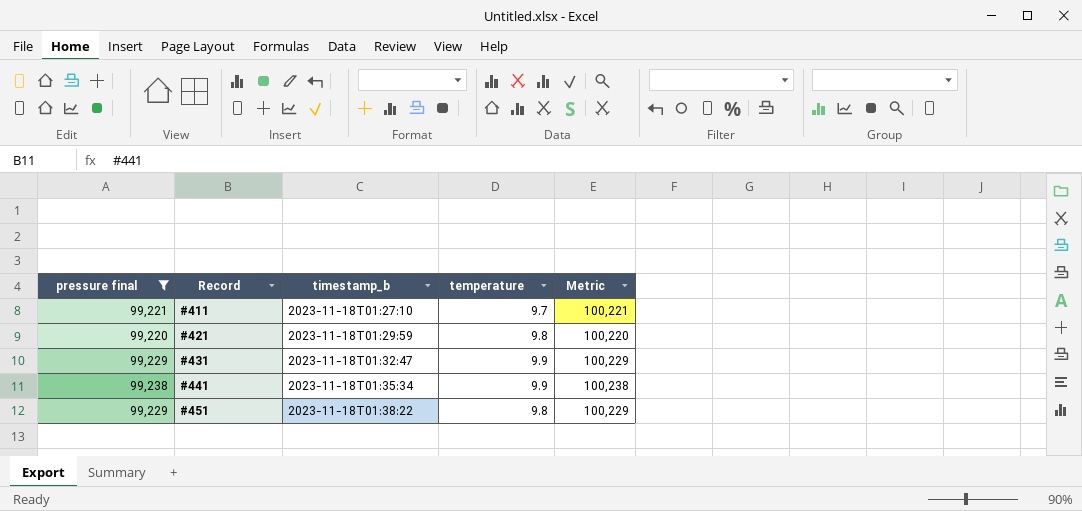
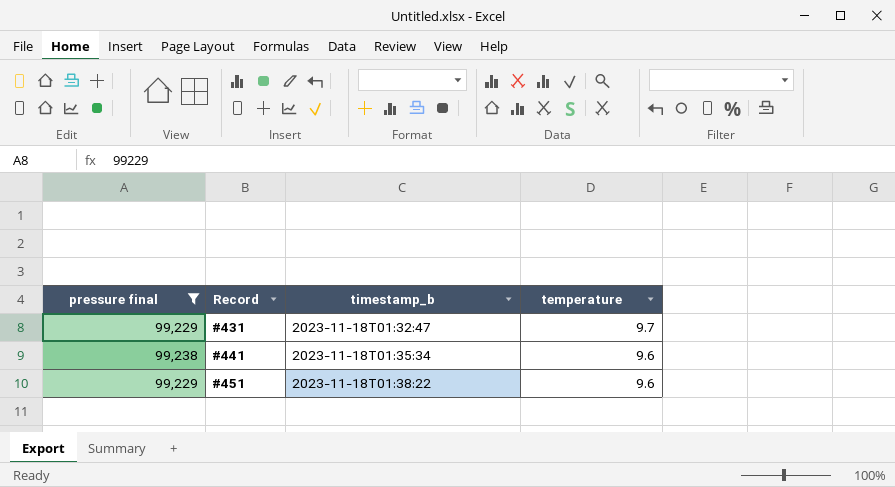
column Metric | formula: [pressure final] + 1000 -> none
row #411: 99,221 | 2023-11-18T01:27:10 | 9.7 | 100,221 -> none
row #421: 99,220 | 2023-11-18T01:29:59 | 9.8 | 100,220 -> none
#431 | temperature: 9.9 -> 9.7
#441 | temperature: 9.9 -> 9.6
#451 | temperature: 9.8 -> 9.6

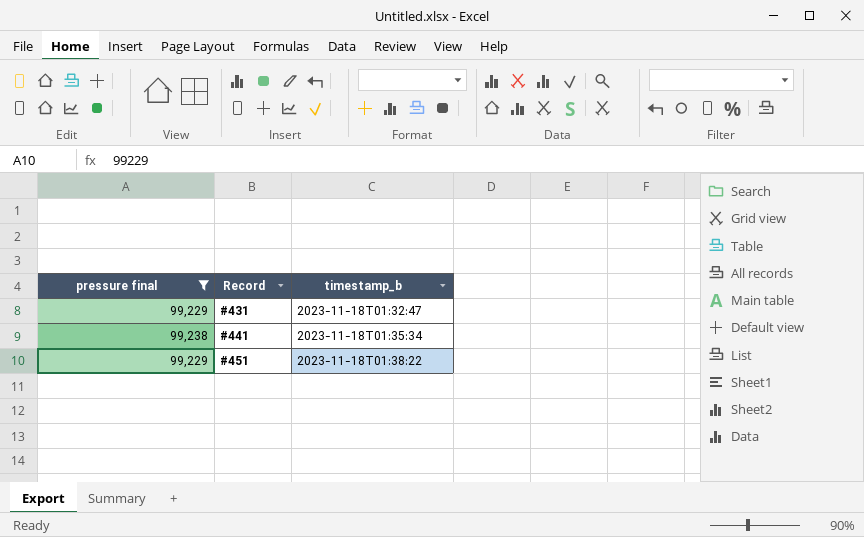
column temperature | position: 4 -> none

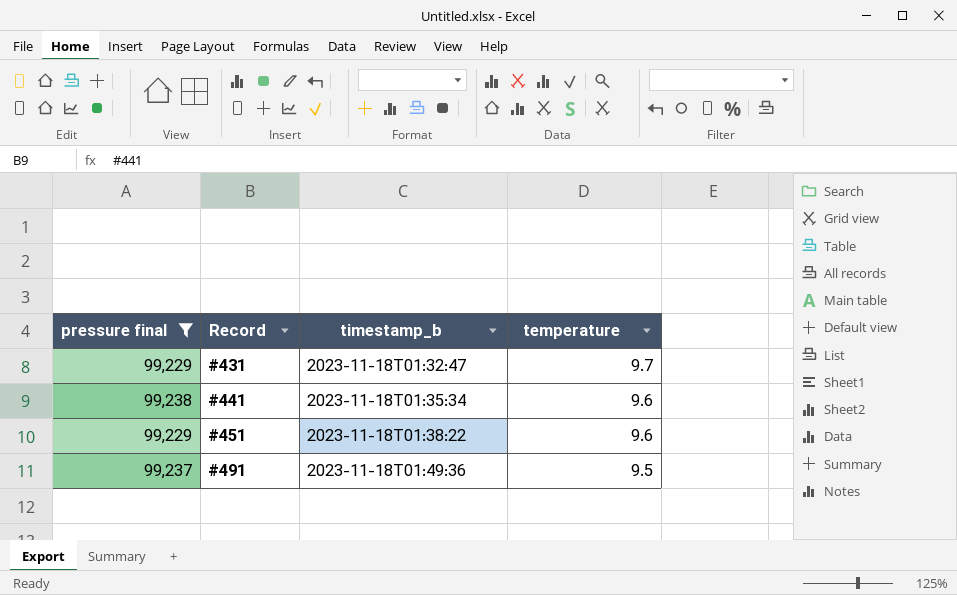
column temperature | position: none -> 4
row #491: none -> 99,237 | 2023-11-18T01:49:36 | 9.5

